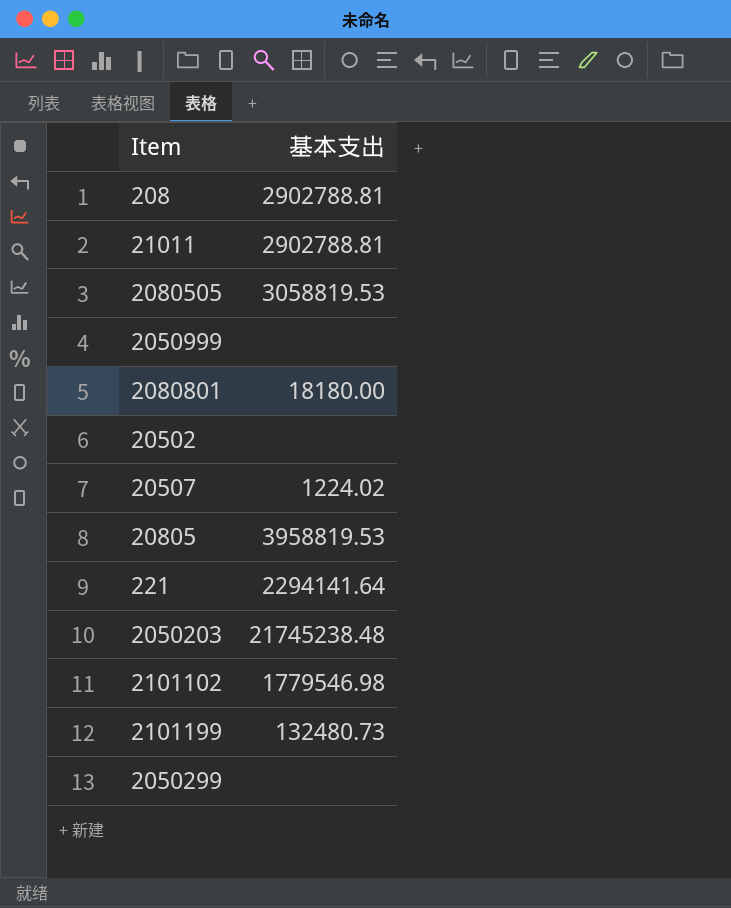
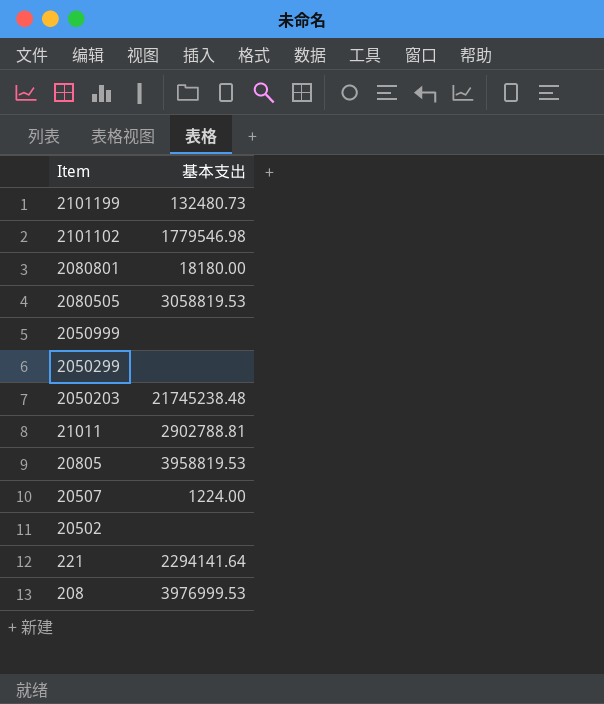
row order: none -> Item descending
20507 | 基本支出: 1224.02 -> 1224.00
208 | 基本支出: 2902788.81 -> 3976999.53

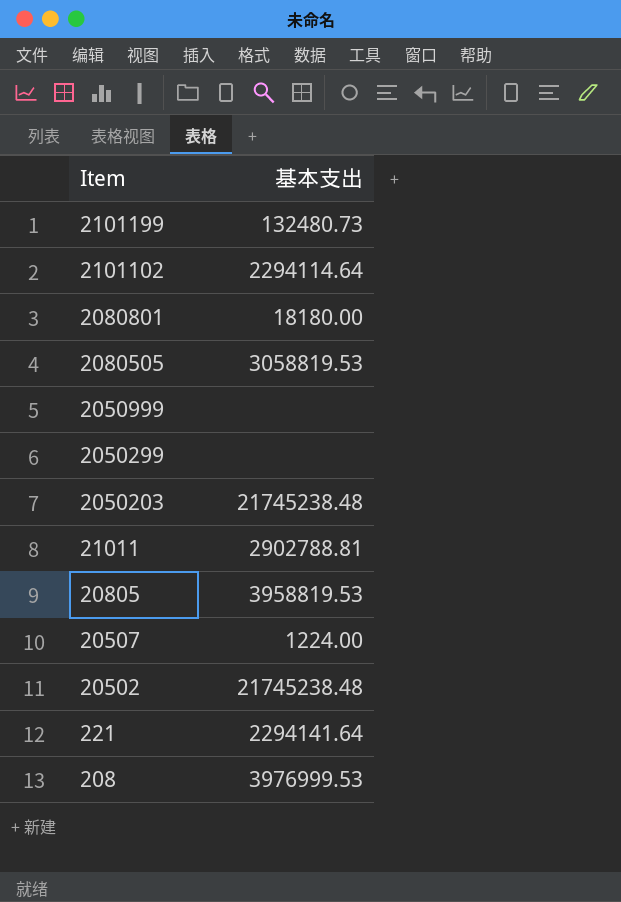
2101102 | 基本支出: 1779546.98 -> 2294114.64
20502 | 基本支出: none -> 21745238.48

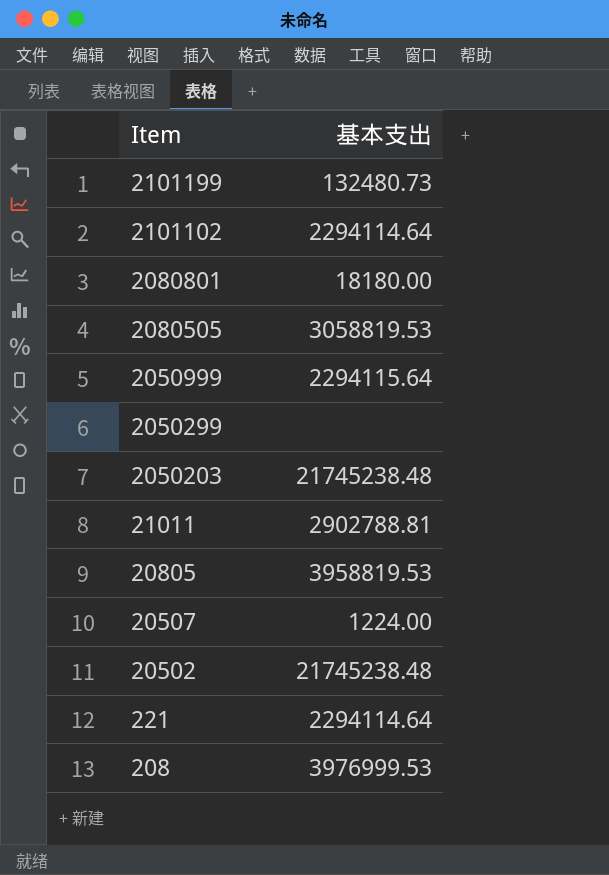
2050999 | 基本支出: none -> 2294115.64
221 | 基本支出: 2294141.64 -> 2294114.64

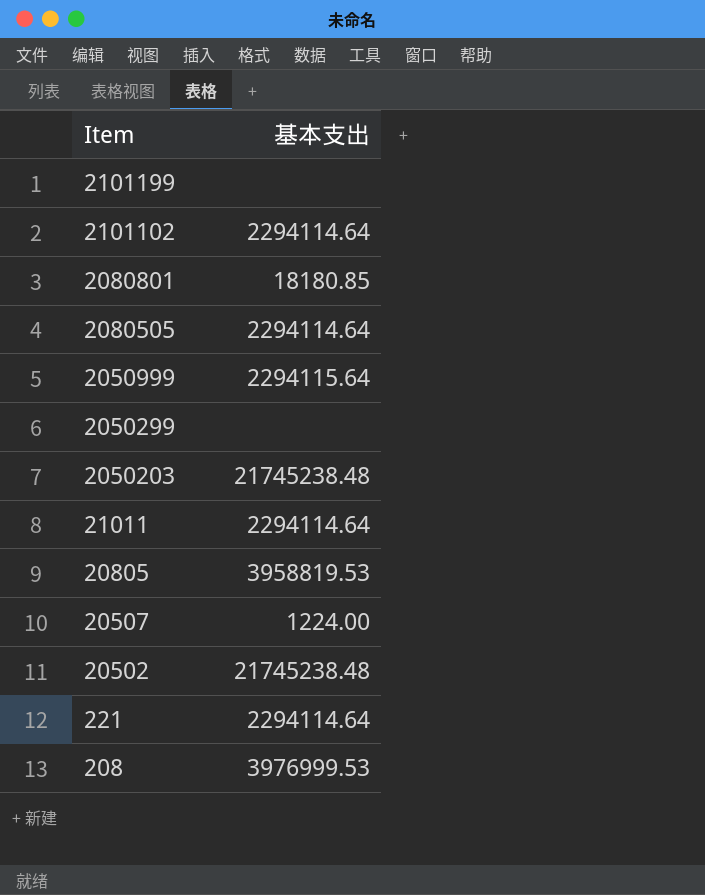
2101199 | 基本支出: 132480.73 -> none
2080801 | 基本支出: 18180.00 -> 18180.85
2080505 | 基本支出: 3058819.53 -> 2294114.64
21011 | 基本支出: 2902788.81 -> 2294114.64

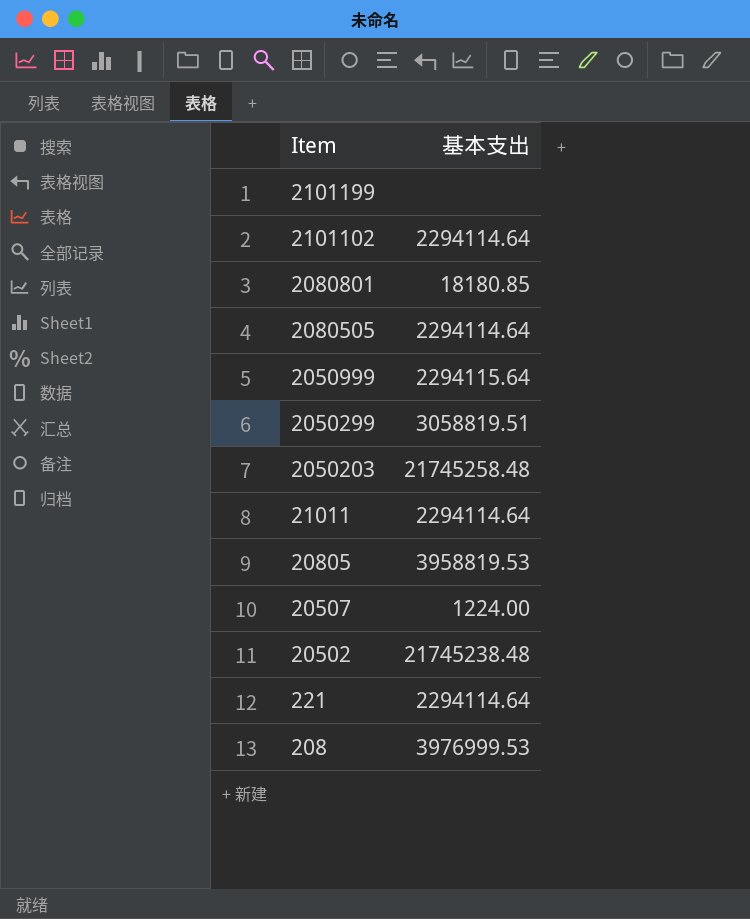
2050299 | 基本支出: none -> 3058819.51
2050203 | 基本支出: 21745238.48 -> 21745258.48

